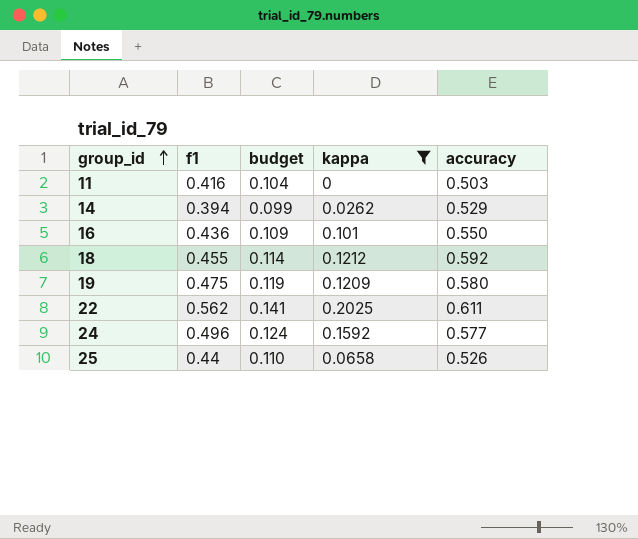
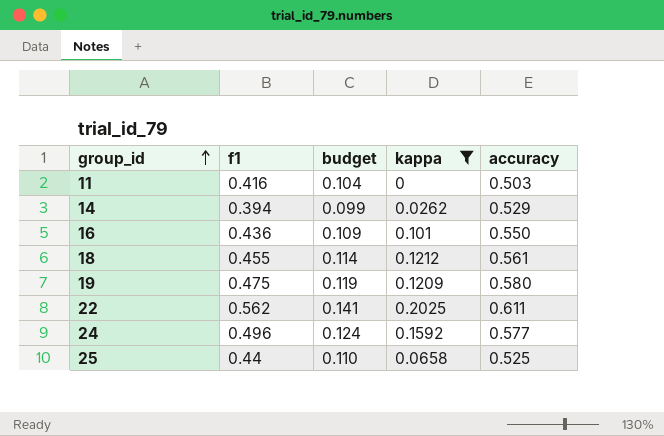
18 | accuracy: 0.592 -> 0.561
25 | accuracy: 0.526 -> 0.525

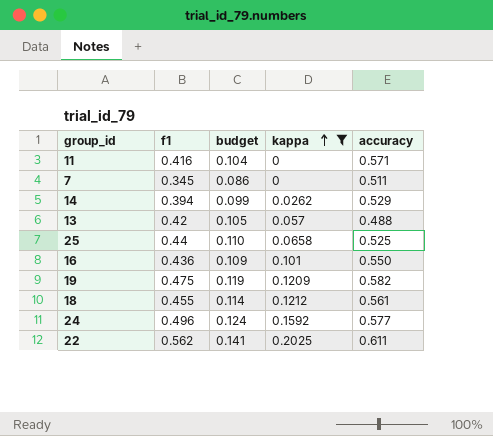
row order: group_id ascending -> kappa ascending
11 | accuracy: 0.503 -> 0.571
row 7: none -> 0.345 | 0.086 | 0 | 0.511
row 13: none -> 0.42 | 0.105 | 0.057 | 0.488
19 | accuracy: 0.580 -> 0.582

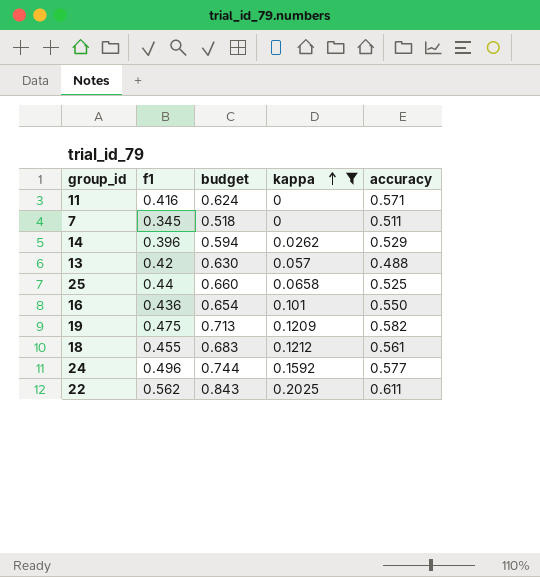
column budget | formula: [f1] * 0.25 -> [f1] * 1.5
14 | f1: 0.394 -> 0.396

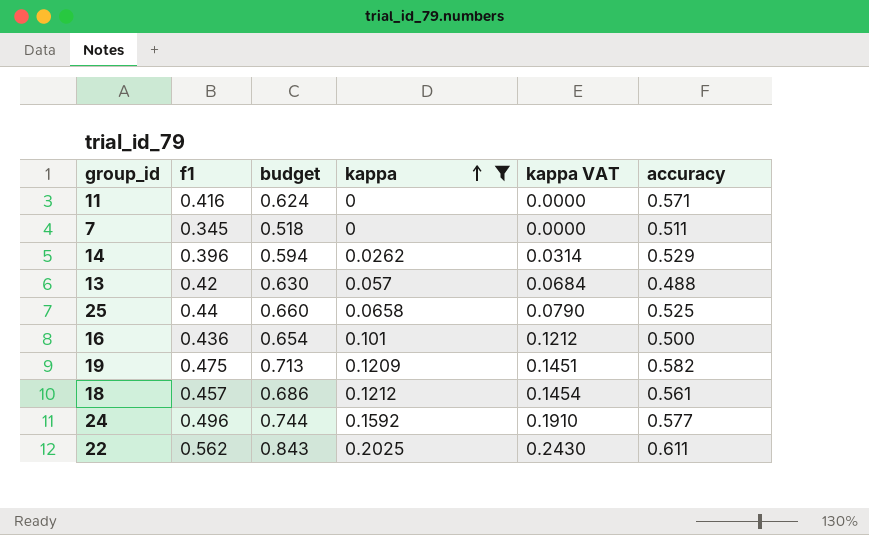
column kappa VAT | formula: none -> [kappa] * 1.2
16 | accuracy: 0.550 -> 0.500
18 | f1: 0.455 -> 0.457
18 | budget: 0.683 -> 0.686

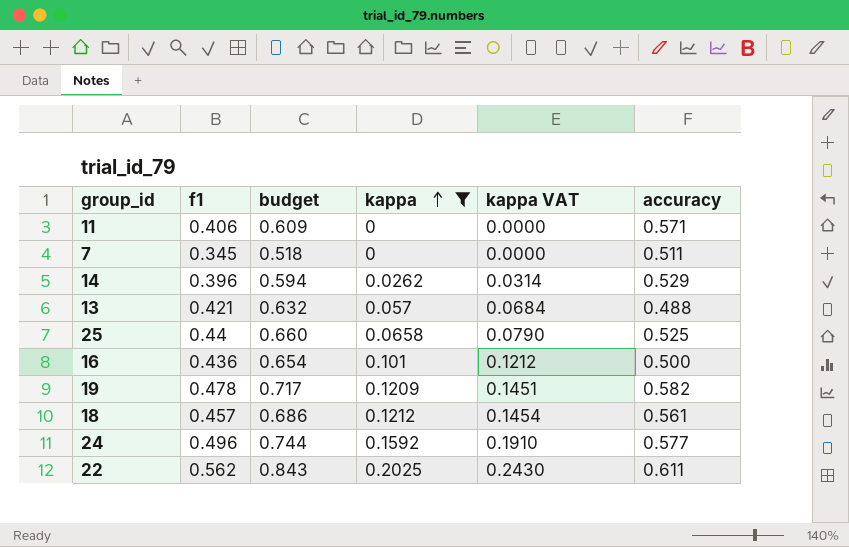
11 | f1: 0.416 -> 0.406
11 | budget: 0.624 -> 0.609
13 | f1: 0.42 -> 0.421
13 | budget: 0.630 -> 0.632
19 | f1: 0.475 -> 0.478
19 | budget: 0.713 -> 0.717

